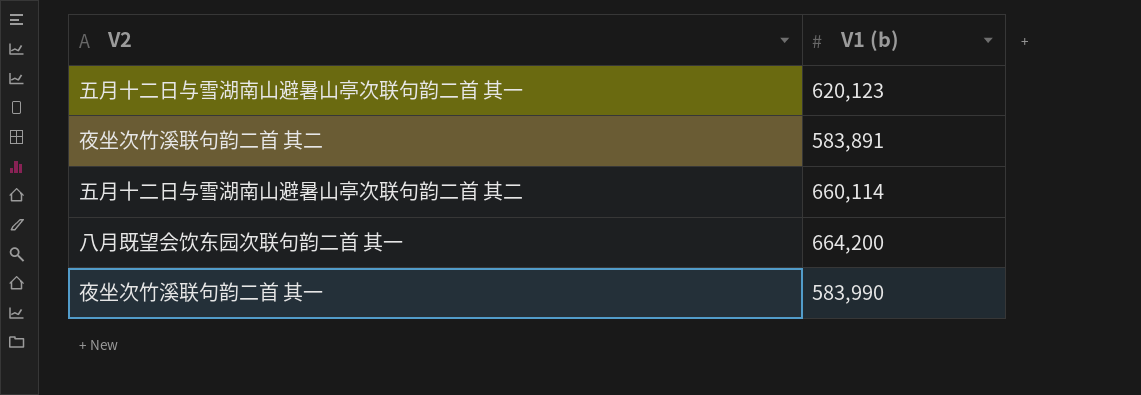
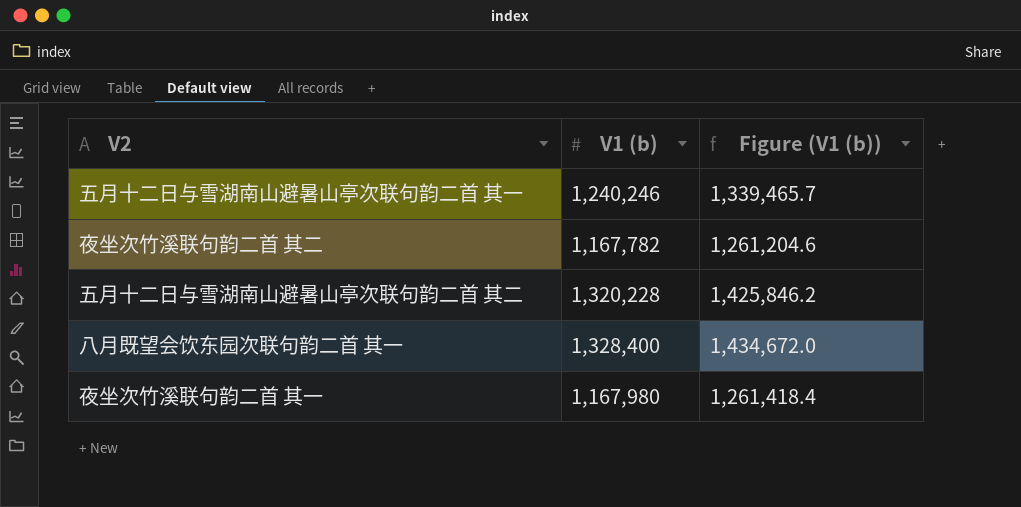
column Figure (V1 (b)) | formula: none -> [V1 (b)] * 1.08
五月十二日与雪湖南山避暑山亭次联句韵二首 其一 | V1 (b): 620,123 -> 1,240,246
夜坐次竹溪联句韵二首 其二 | V1 (b): 583,891 -> 1,167,782
五月十二日与雪湖南山避暑山亭次联句韵二首 其二 | V1 (b): 660,114 -> 1,320,228
八月既望会饮东园次联句韵二首 其一 | V1 (b): 664,200 -> 1,328,400
夜坐次竹溪联句韵二首 其一 | V1 (b): 583,990 -> 1,167,980

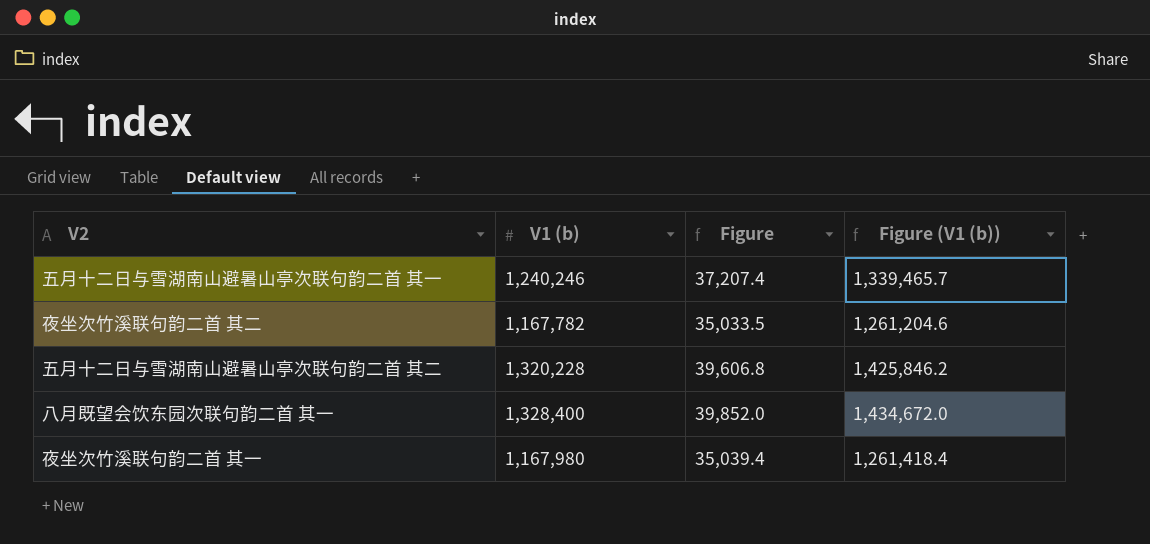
column Figure | formula: none -> [V1 (b)] * 0.03

